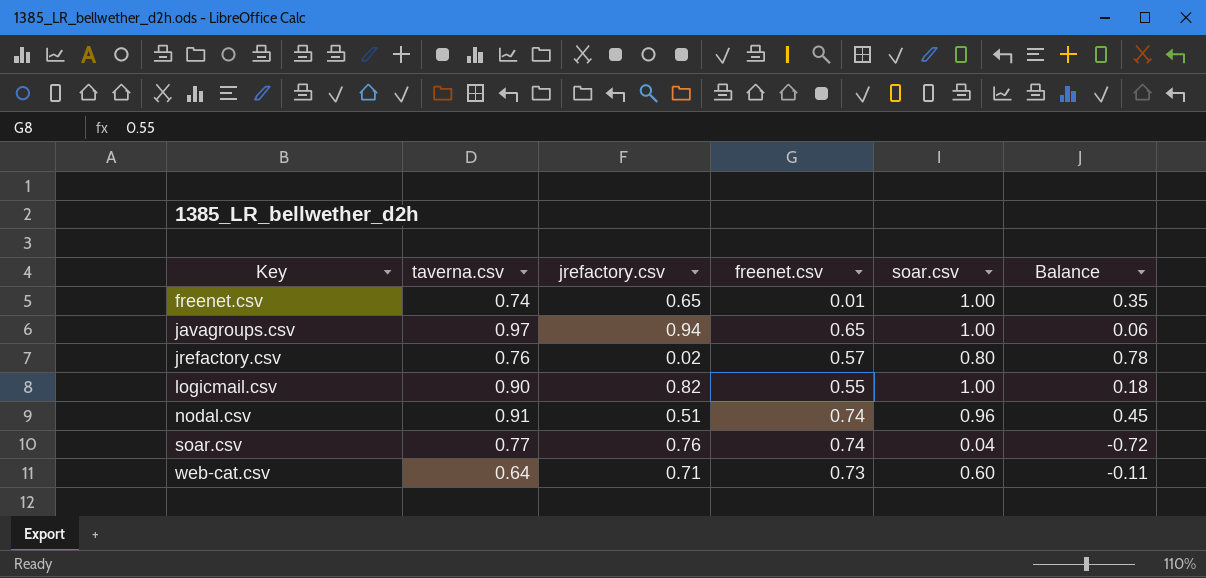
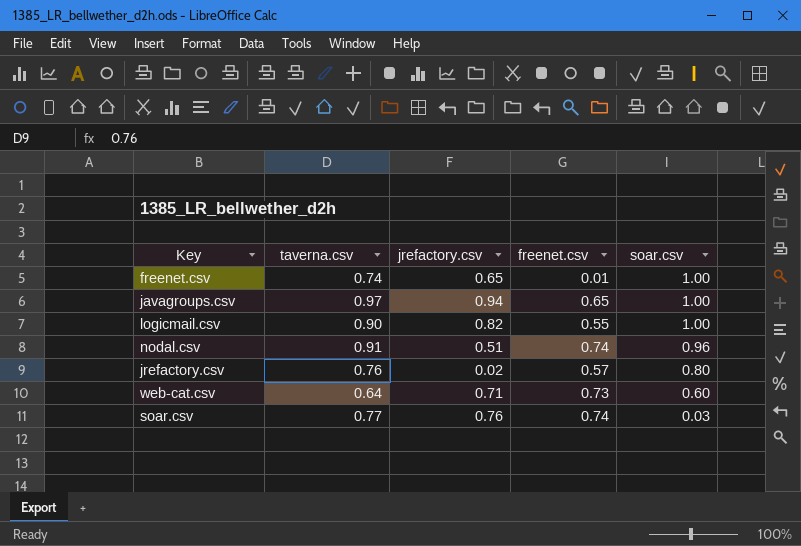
row order: Key ascending -> soar.csv descending
column Balance | formula: [soar.csv] - [jrefactory.csv] -> none
soar.csv | soar.csv: 0.04 -> 0.03

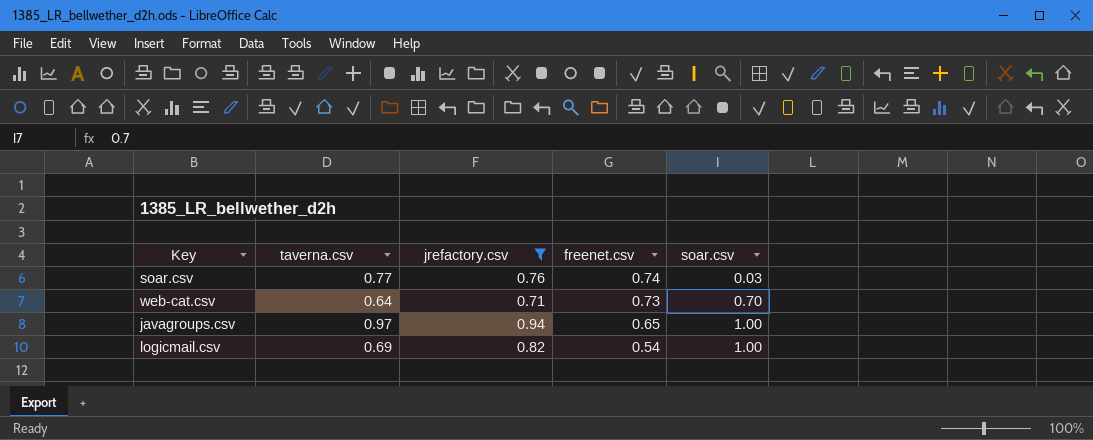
filter: none -> jrefactory.csv >= 0.71
row order: soar.csv descending -> freenet.csv descending
web-cat.csv | soar.csv: 0.60 -> 0.70
logicmail.csv | taverna.csv: 0.90 -> 0.69
logicmail.csv | freenet.csv: 0.55 -> 0.54

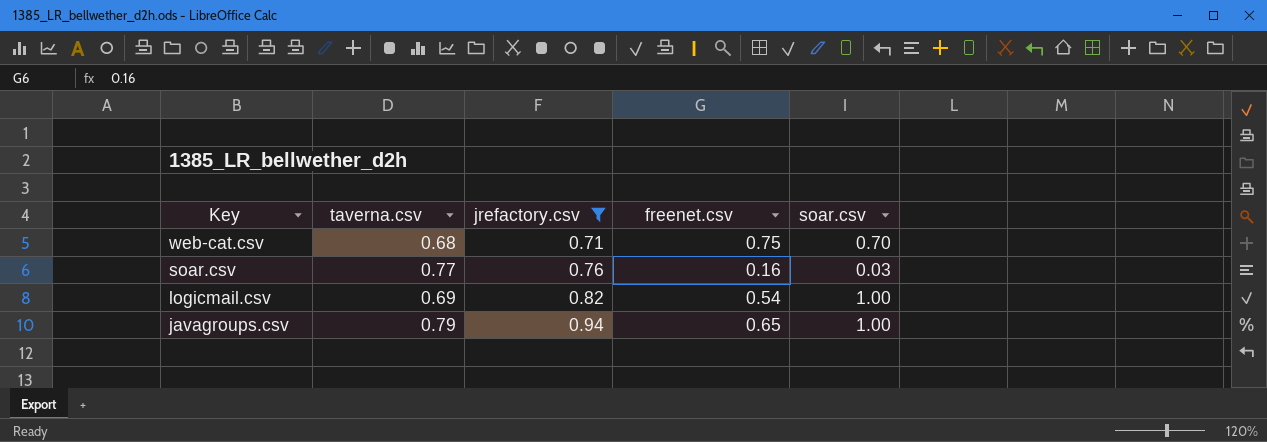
row order: freenet.csv descending -> Key descending
web-cat.csv | taverna.csv: 0.64 -> 0.68
web-cat.csv | freenet.csv: 0.73 -> 0.75
soar.csv | freenet.csv: 0.74 -> 0.16
javagroups.csv | taverna.csv: 0.97 -> 0.79

